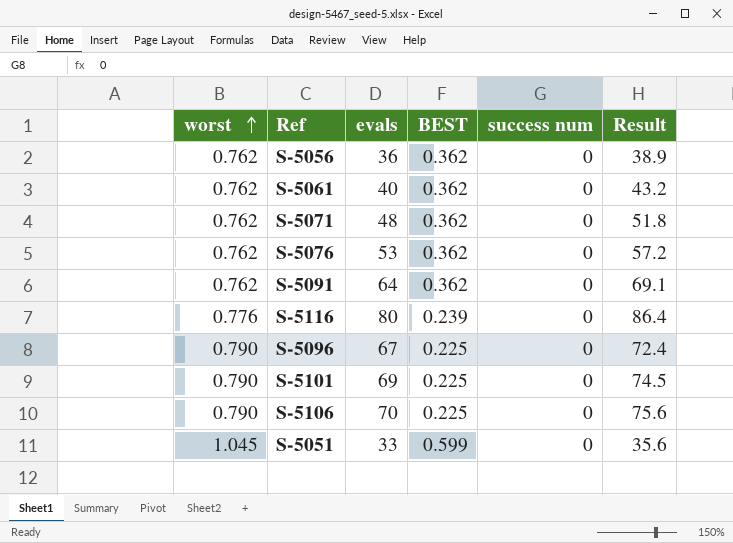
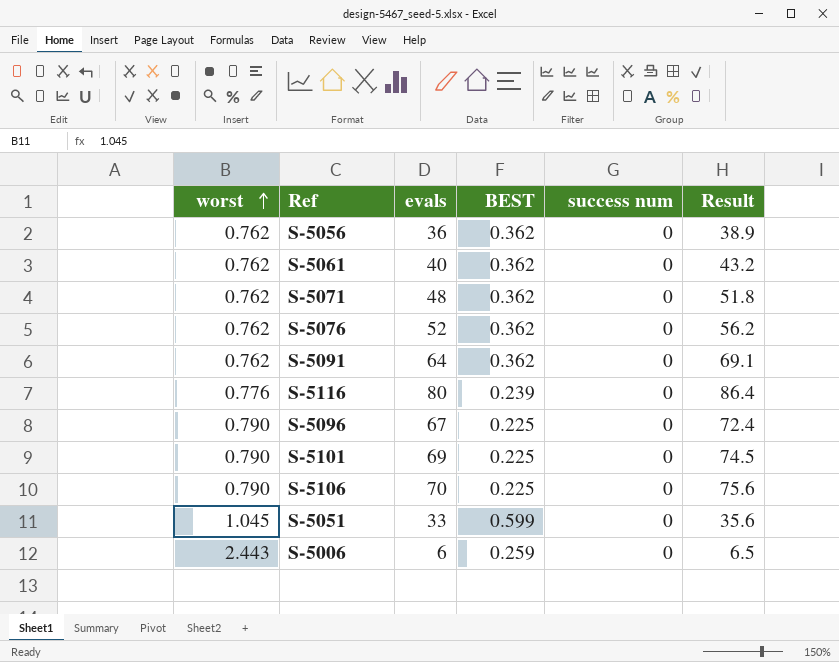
S-5076 | evals: 53 -> 52
S-5076 | Result: 57.2 -> 56.2
row S-5006: none -> 2.443 | 6 | 0.259 | 0 | 6.5

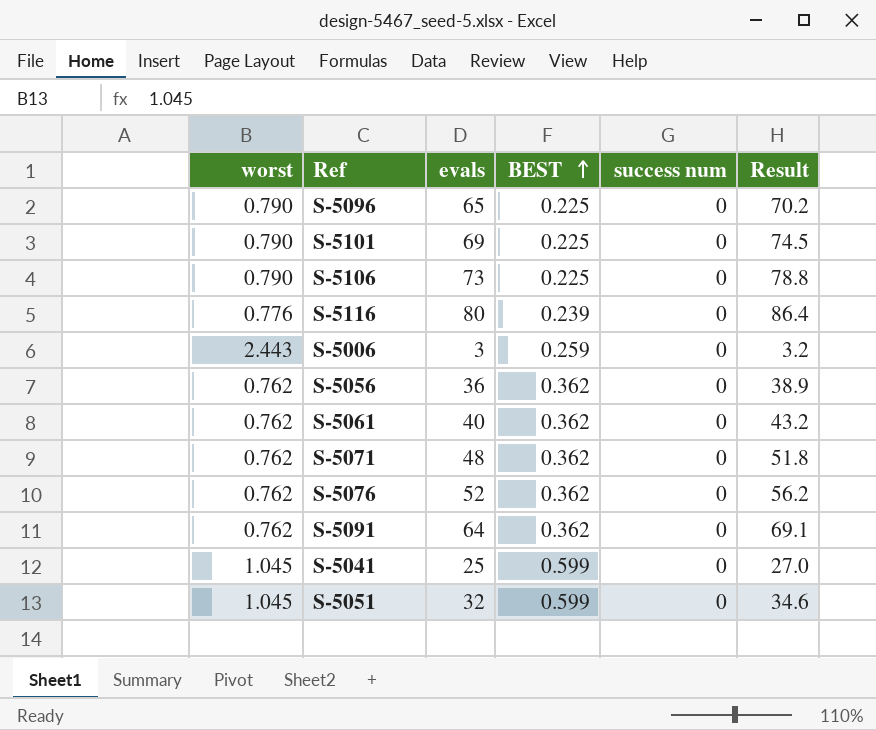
row order: worst ascending -> BEST ascending
S-5096 | evals: 67 -> 65
S-5096 | Result: 72.4 -> 70.2
S-5106 | evals: 70 -> 73
S-5106 | Result: 75.6 -> 78.8
S-5006 | evals: 6 -> 3
S-5006 | Result: 6.5 -> 3.2
row S-5041: none -> 1.045 | 25 | 0.599 | 0 | 27.0
S-5051 | evals: 33 -> 32
S-5051 | Result: 35.6 -> 34.6

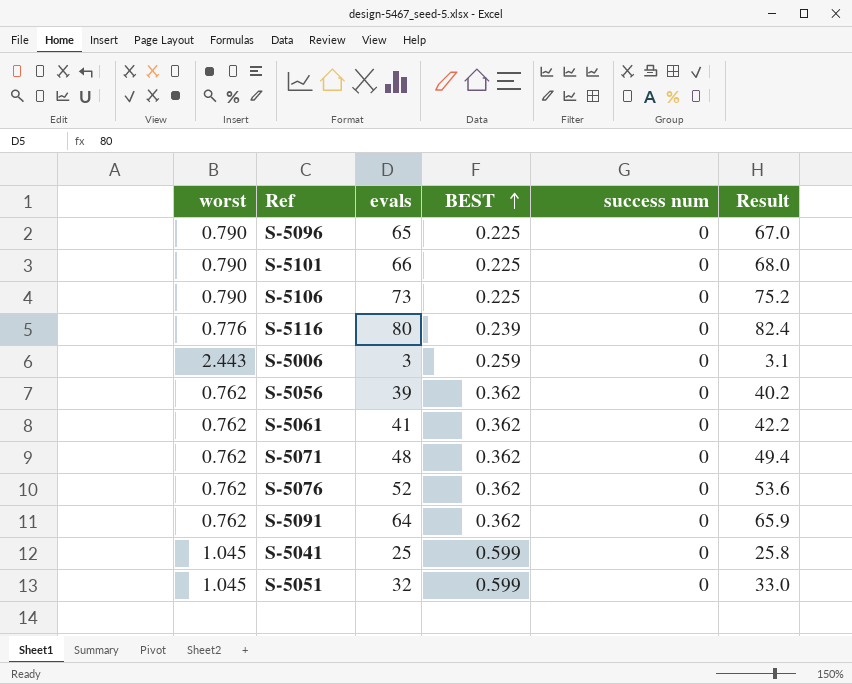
column Result | formula: [evals] * 1.08 -> [evals] * 1.03
S-5101 | evals: 69 -> 66
S-5056 | evals: 36 -> 39
S-5061 | evals: 40 -> 41

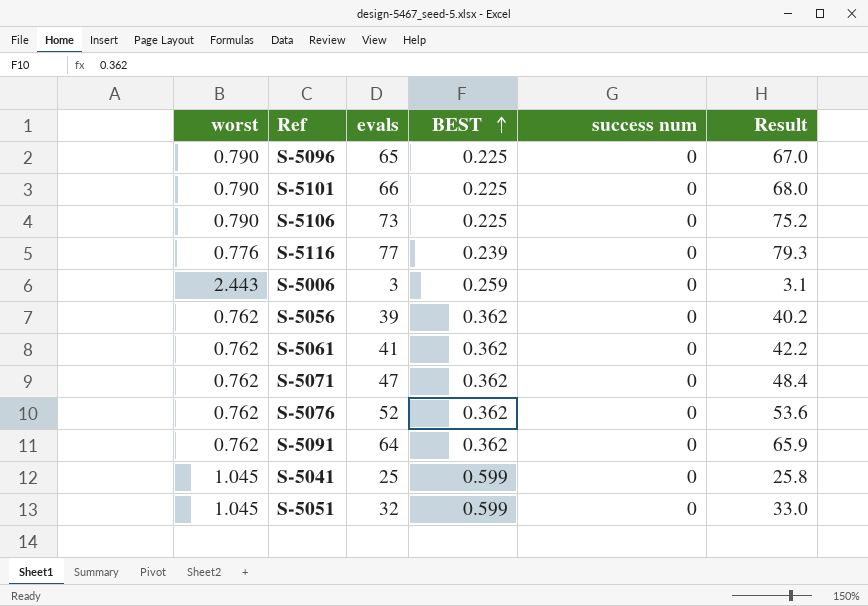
S-5116 | evals: 80 -> 77
S-5116 | Result: 82.4 -> 79.3
S-5071 | evals: 48 -> 47
S-5071 | Result: 49.4 -> 48.4

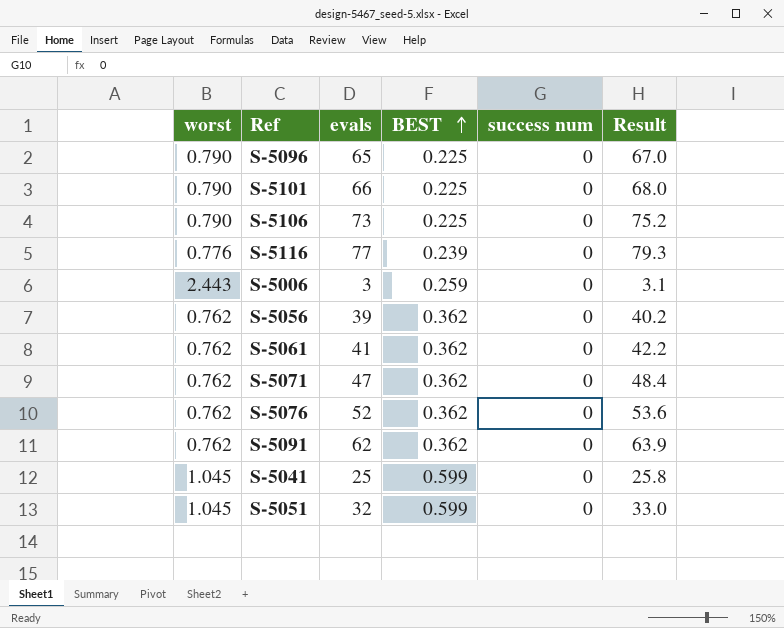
S-5091 | evals: 64 -> 62
S-5091 | Result: 65.9 -> 63.9

